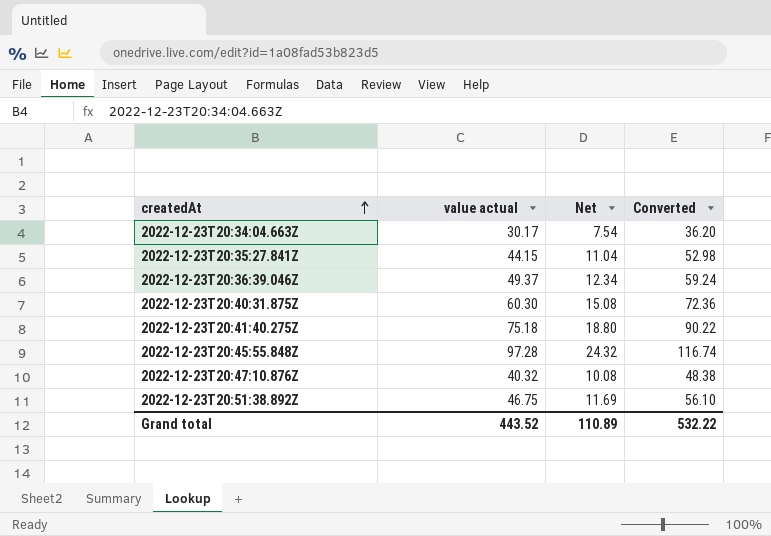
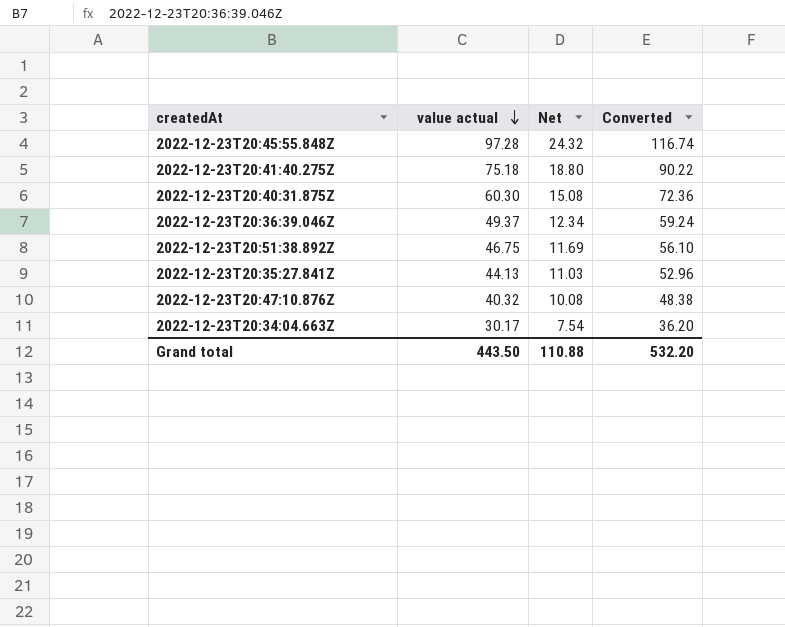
row order: createdAt ascending -> value actual descending
2022-12-23T20:35:27.841Z | value actual: 44.15 -> 44.13
2022-12-23T20:35:27.841Z | Net: 11.04 -> 11.03
2022-12-23T20:35:27.841Z | Converted: 52.98 -> 52.96
Grand total | value actual: 443.52 -> 443.50
Grand total | Net: 110.89 -> 110.88
Grand total | Converted: 532.22 -> 532.20

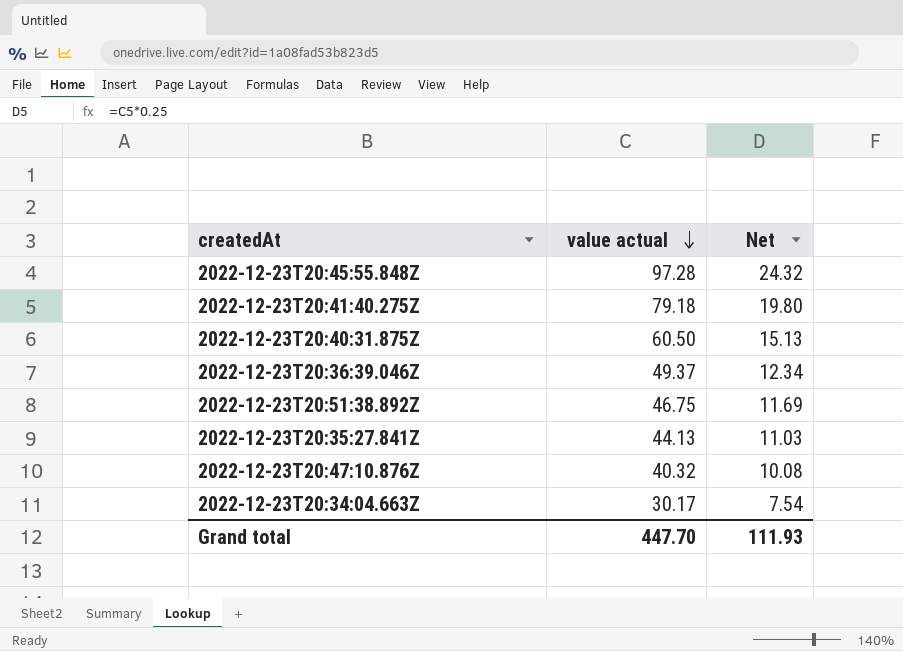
column Converted | formula: [value actual] * 1.2 -> none
2022-12-23T20:41:40.275Z | value actual: 75.18 -> 79.18
2022-12-23T20:41:40.275Z | Net: 18.80 -> 19.80
2022-12-23T20:40:31.875Z | value actual: 60.30 -> 60.50
2022-12-23T20:40:31.875Z | Net: 15.08 -> 15.13
Grand total | value actual: 443.50 -> 447.70
Grand total | Net: 110.88 -> 111.93

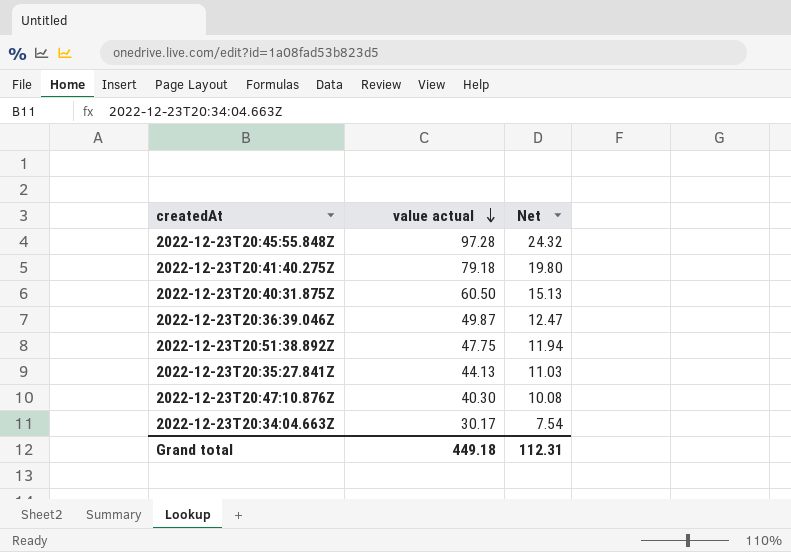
2022-12-23T20:36:39.046Z | value actual: 49.37 -> 49.87
2022-12-23T20:36:39.046Z | Net: 12.34 -> 12.47
2022-12-23T20:51:38.892Z | value actual: 46.75 -> 47.75
2022-12-23T20:51:38.892Z | Net: 11.69 -> 11.94
2022-12-23T20:47:10.876Z | value actual: 40.32 -> 40.30
Grand total | value actual: 447.70 -> 449.18
Grand total | Net: 111.93 -> 112.31

